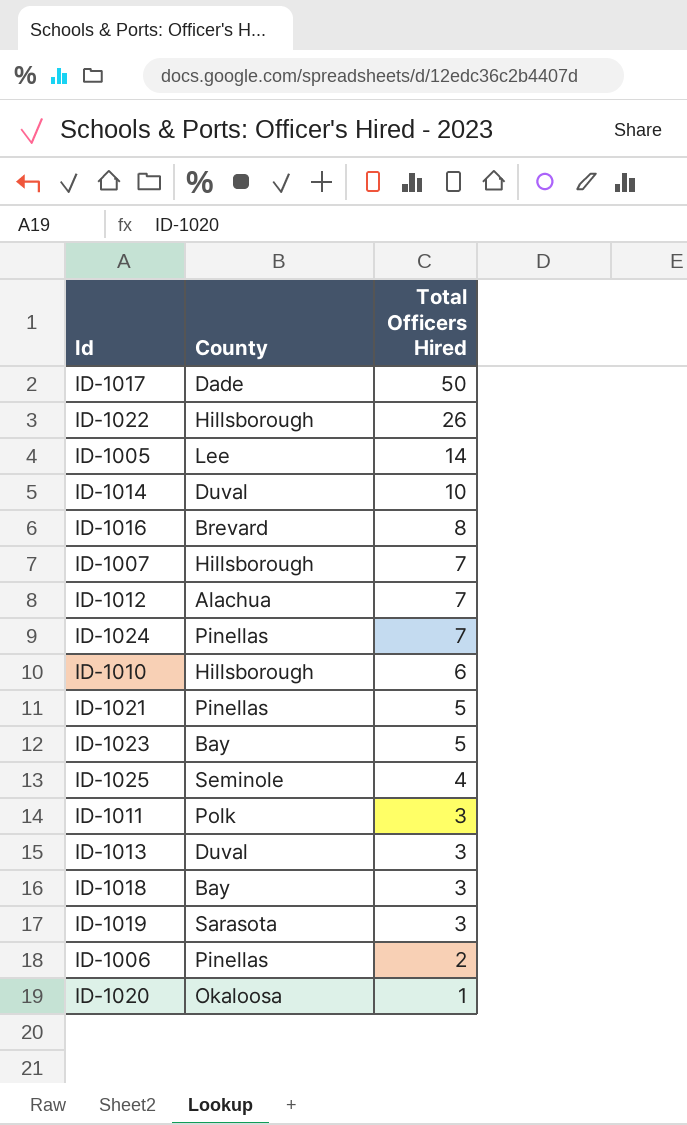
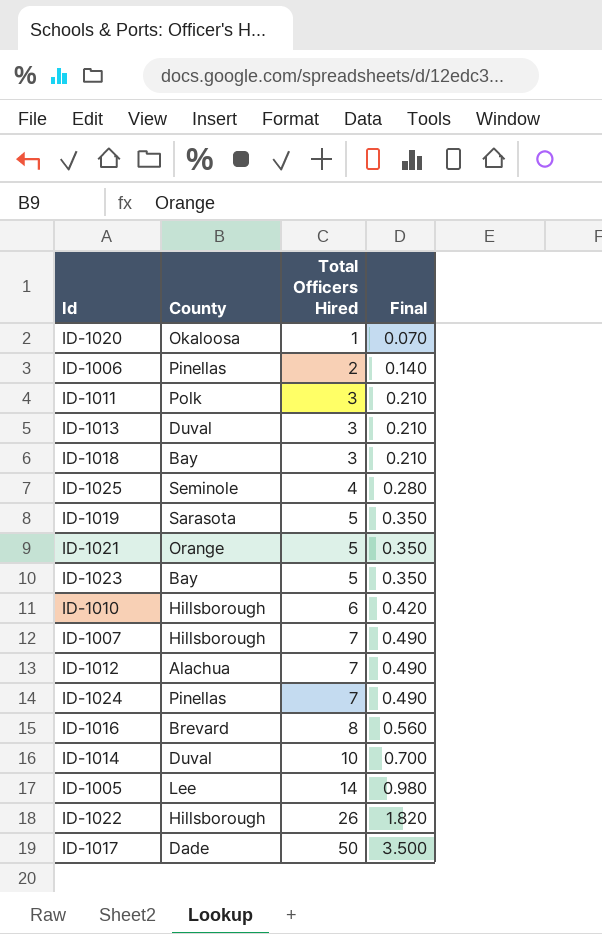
row order: Total Officers Hired descending -> Total Officers Hired ascending
column Final | formula: none -> [Total Officers Hired] * 0.07
ID-1019 | Total Officers Hired: 3 -> 5
ID-1021 | County: Pinellas -> Orange

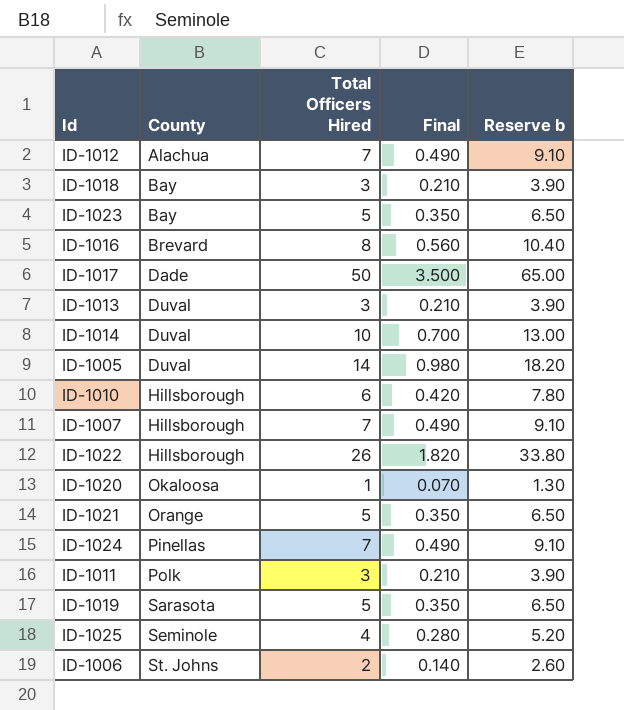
row order: Total Officers Hired ascending -> County ascending
column Reserve b | formula: none -> [Total Officers Hired] * 1.3
ID-1005 | County: Lee -> Duval
ID-1006 | County: Pinellas -> St. Johns

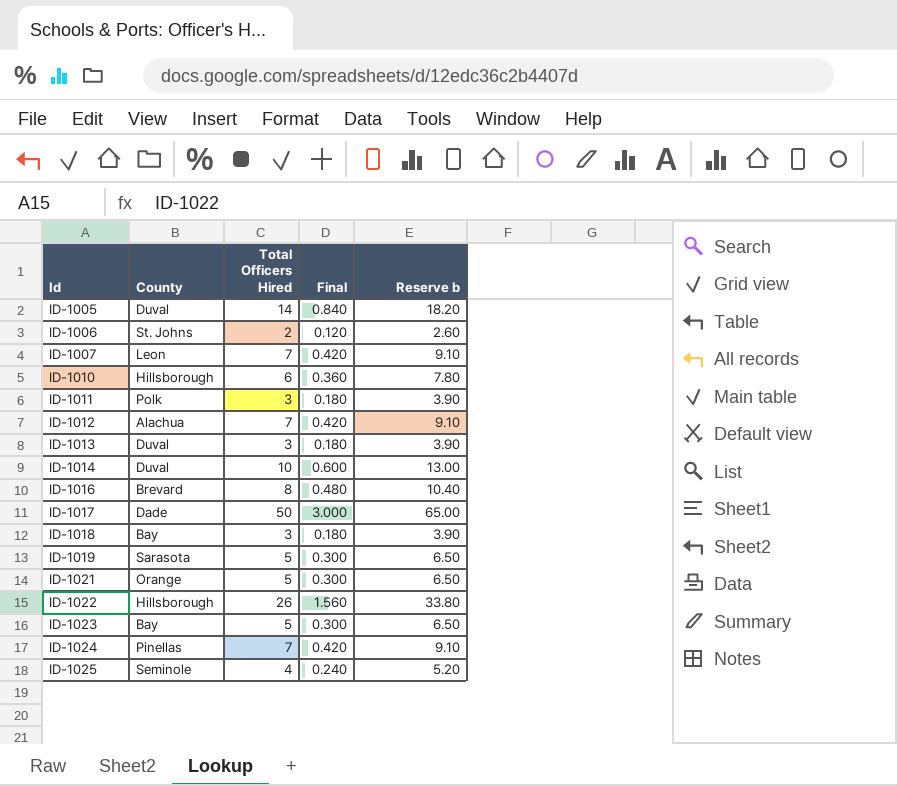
row order: County ascending -> Id ascending
column Final | formula: [Total Officers Hired] * 0.07 -> [Total Officers Hired] * 0.06
row ID-1020: Okaloosa | 1 | 0.070 | 1.30 -> none
ID-1007 | County: Hillsborough -> Leon

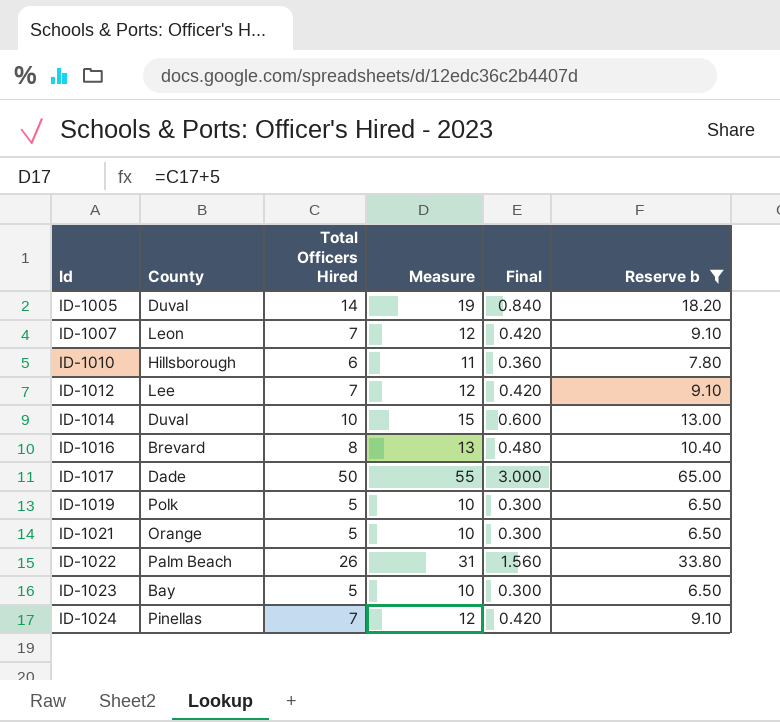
filter: none -> Reserve b >= 6.50
column Measure | formula: none -> [Total Officers Hired] + 5
ID-1012 | County: Alachua -> Lee
ID-1019 | County: Sarasota -> Polk
ID-1022 | County: Hillsborough -> Palm Beach

